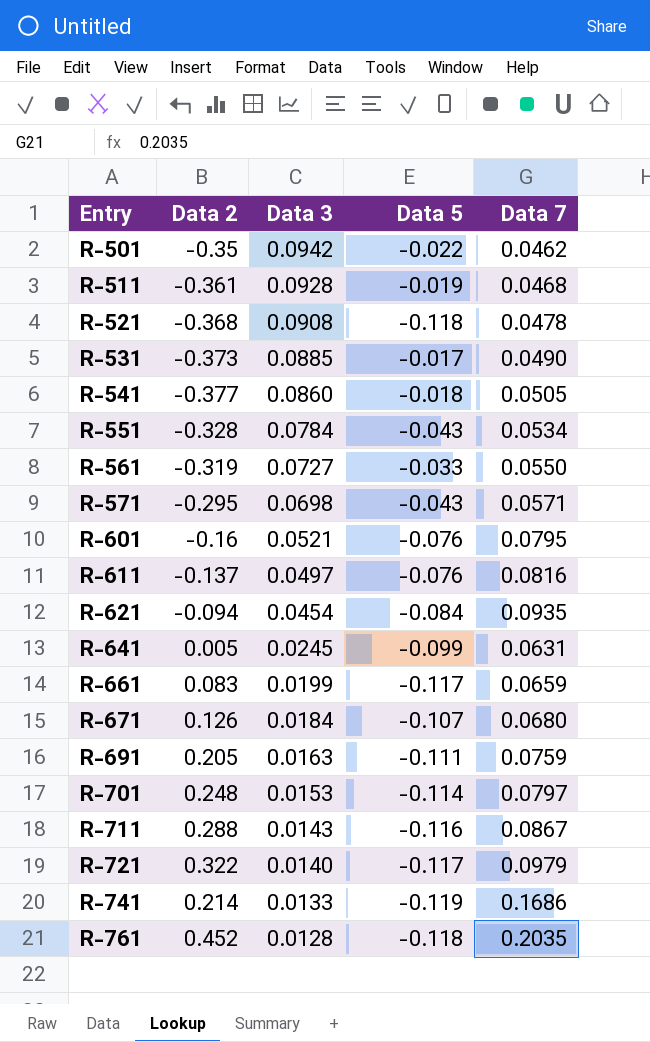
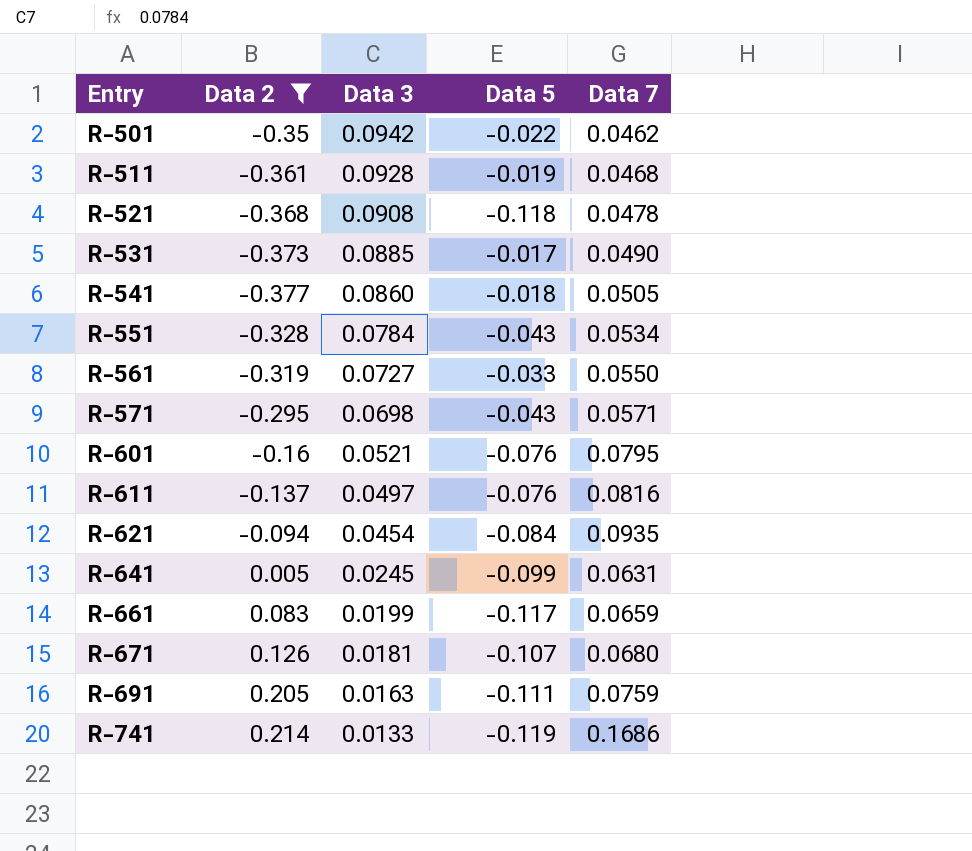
filter: none -> Data 2 <= 0.214
R-671 | Data 3: 0.0184 -> 0.0181

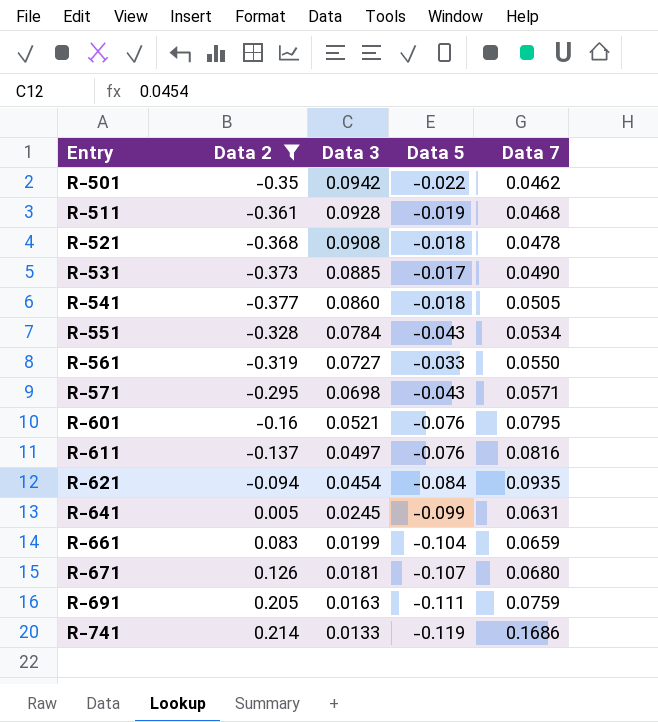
R-521 | Data 5: -0.118 -> -0.018
R-661 | Data 5: -0.117 -> -0.104

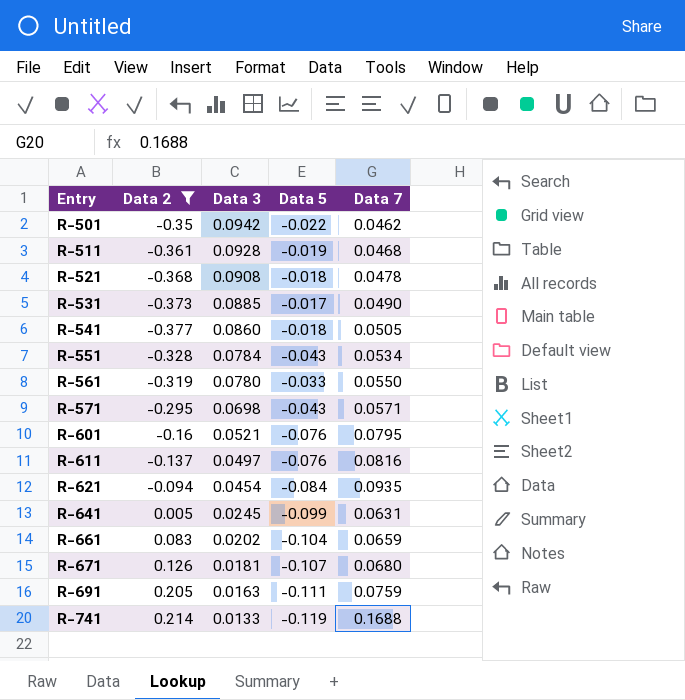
R-561 | Data 3: 0.0727 -> 0.0780
R-661 | Data 3: 0.0199 -> 0.0202
R-741 | Data 7: 0.1686 -> 0.1688

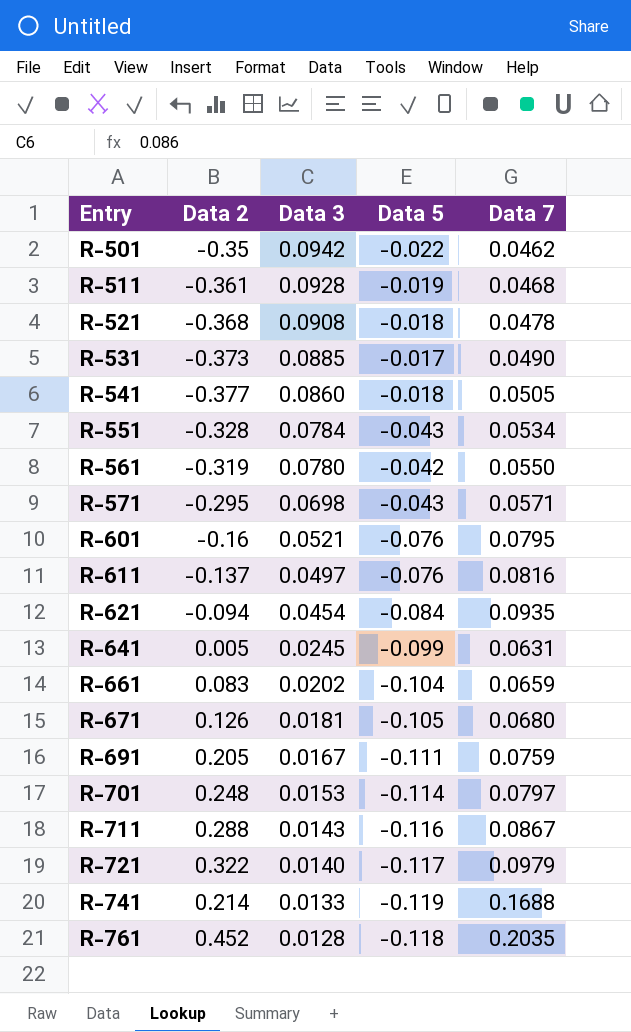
filter: Data 2 <= 0.214 -> none
R-561 | Data 5: -0.033 -> -0.042
R-671 | Data 5: -0.107 -> -0.105
R-691 | Data 3: 0.0163 -> 0.0167

